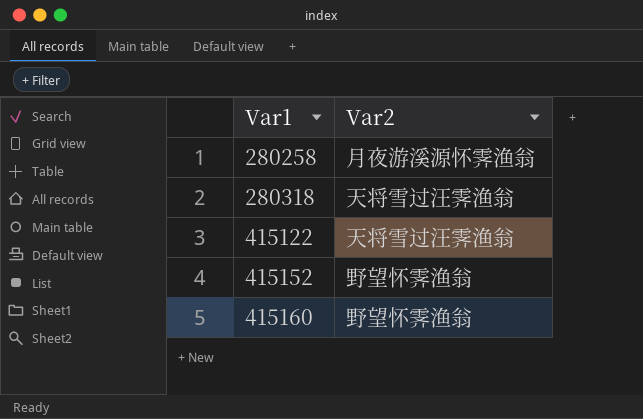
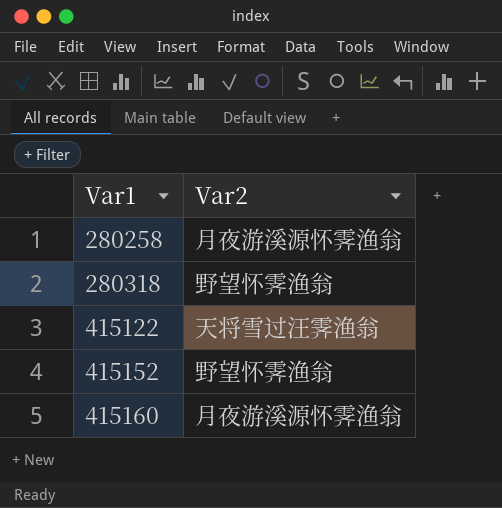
280318 | Var2: 天将雪过汪霁渔翁 -> 野望怀霁渔翁
415160 | Var2: 野望怀霁渔翁 -> 月夜游溪源怀霁渔翁

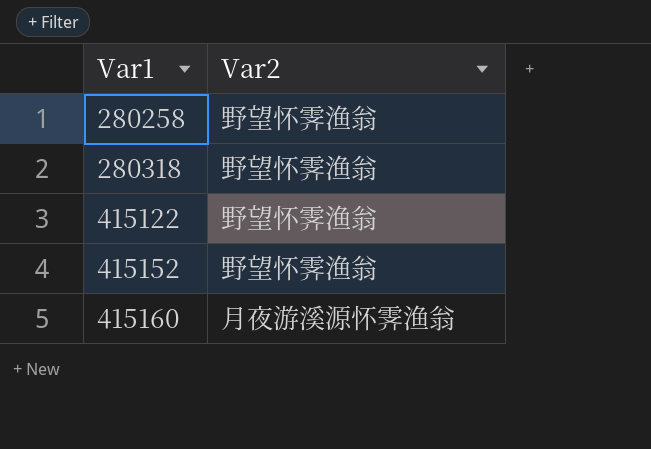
280258 | Var2: 月夜游溪源怀霁渔翁 -> 野望怀霁渔翁
415122 | Var2: 天将雪过汪霁渔翁 -> 野望怀霁渔翁

